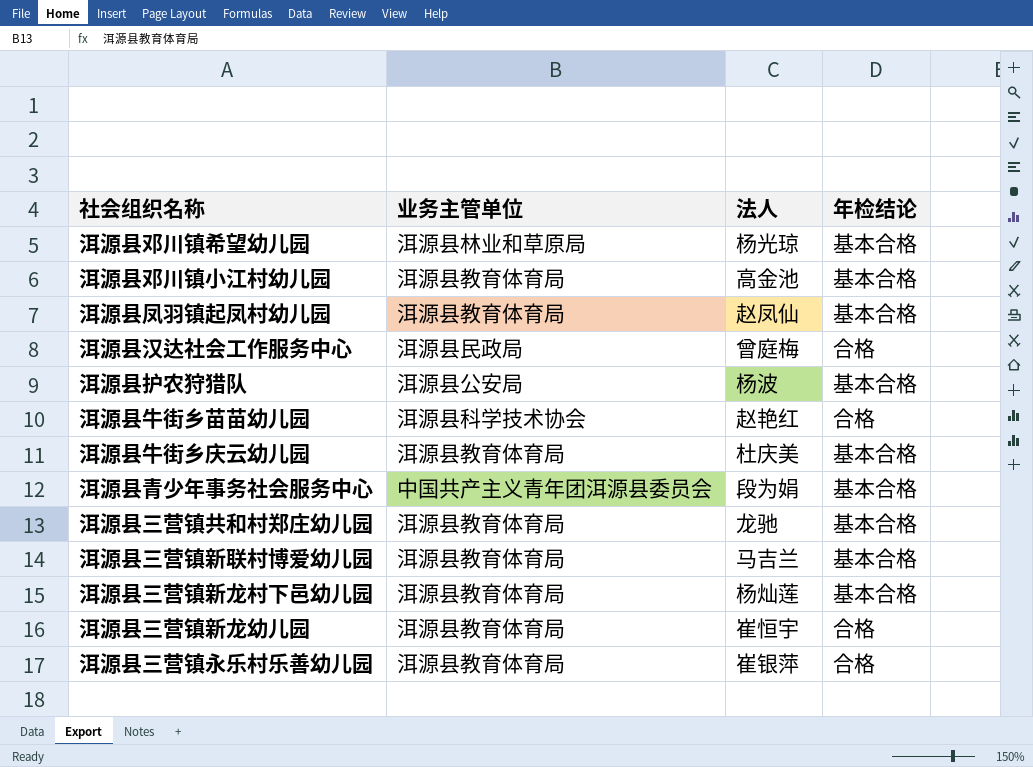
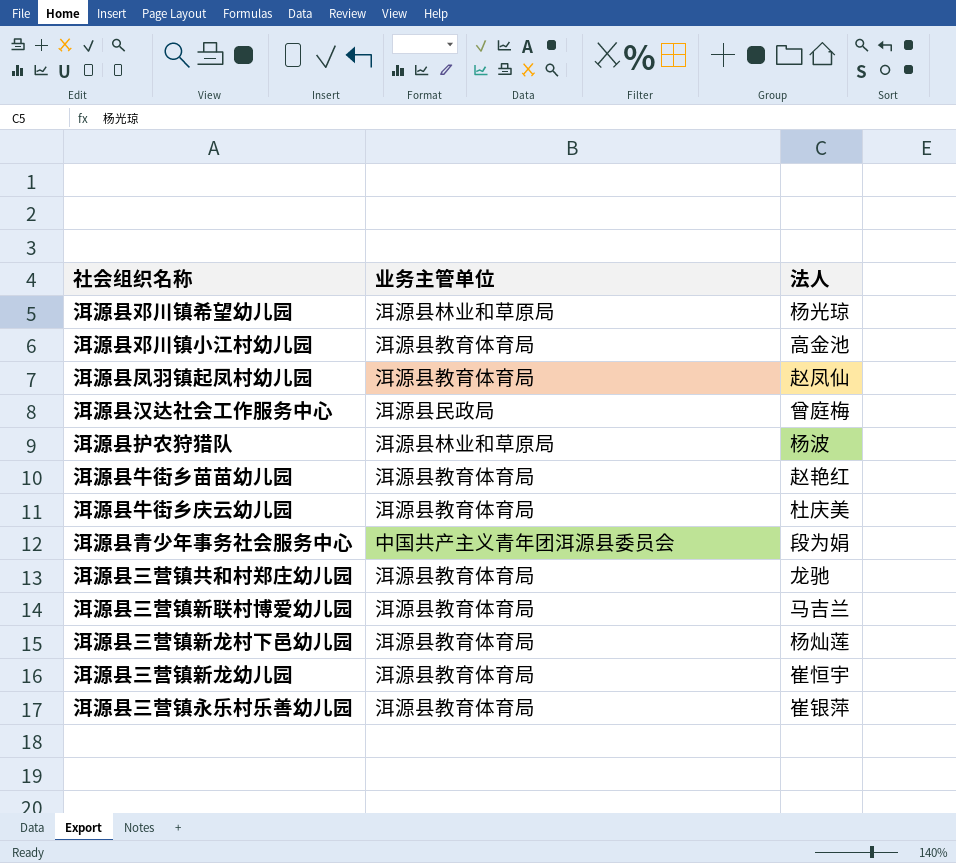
column 年检结论 | position: 4 -> none
洱源县护农狩猎队 | 业务主管单位: 洱源县公安局 -> 洱源县林业和草原局
洱源县牛街乡苗苗幼儿园 | 业务主管单位: 洱源县科学技术协会 -> 洱源县教育体育局

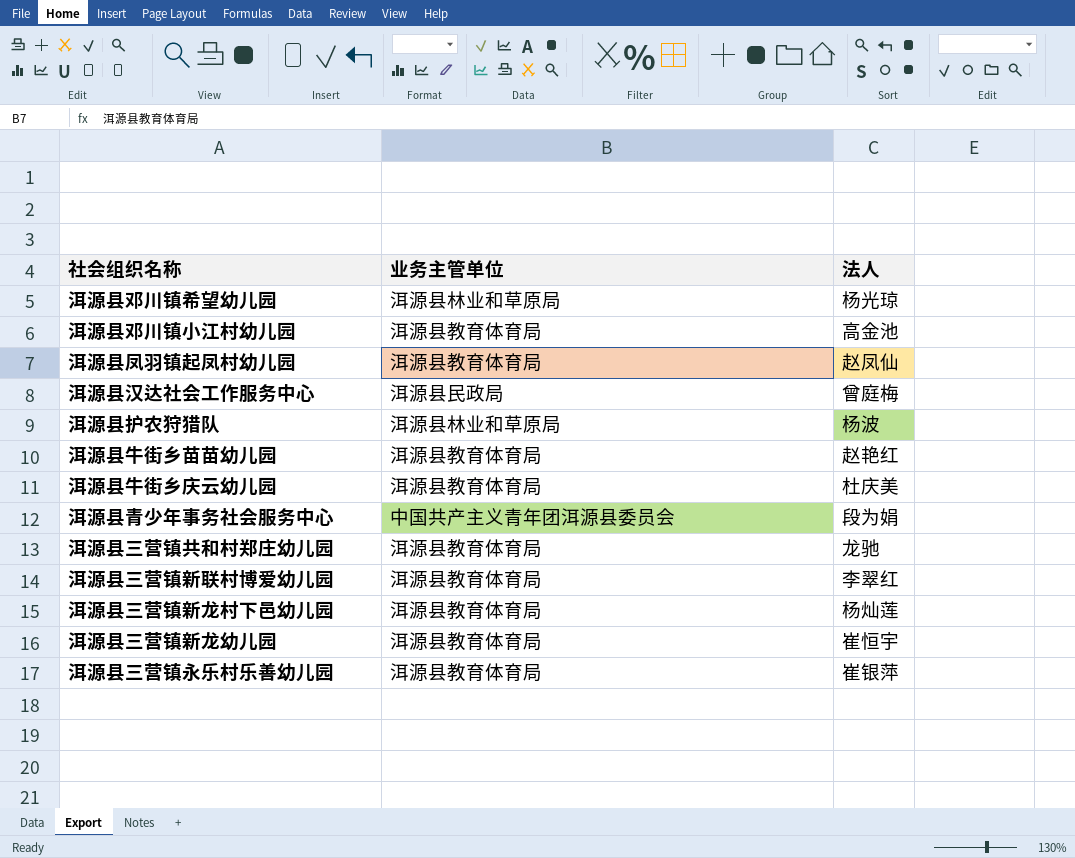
洱源县三营镇新联村博爱幼儿园 | 法人: 马吉兰 -> 李翠红

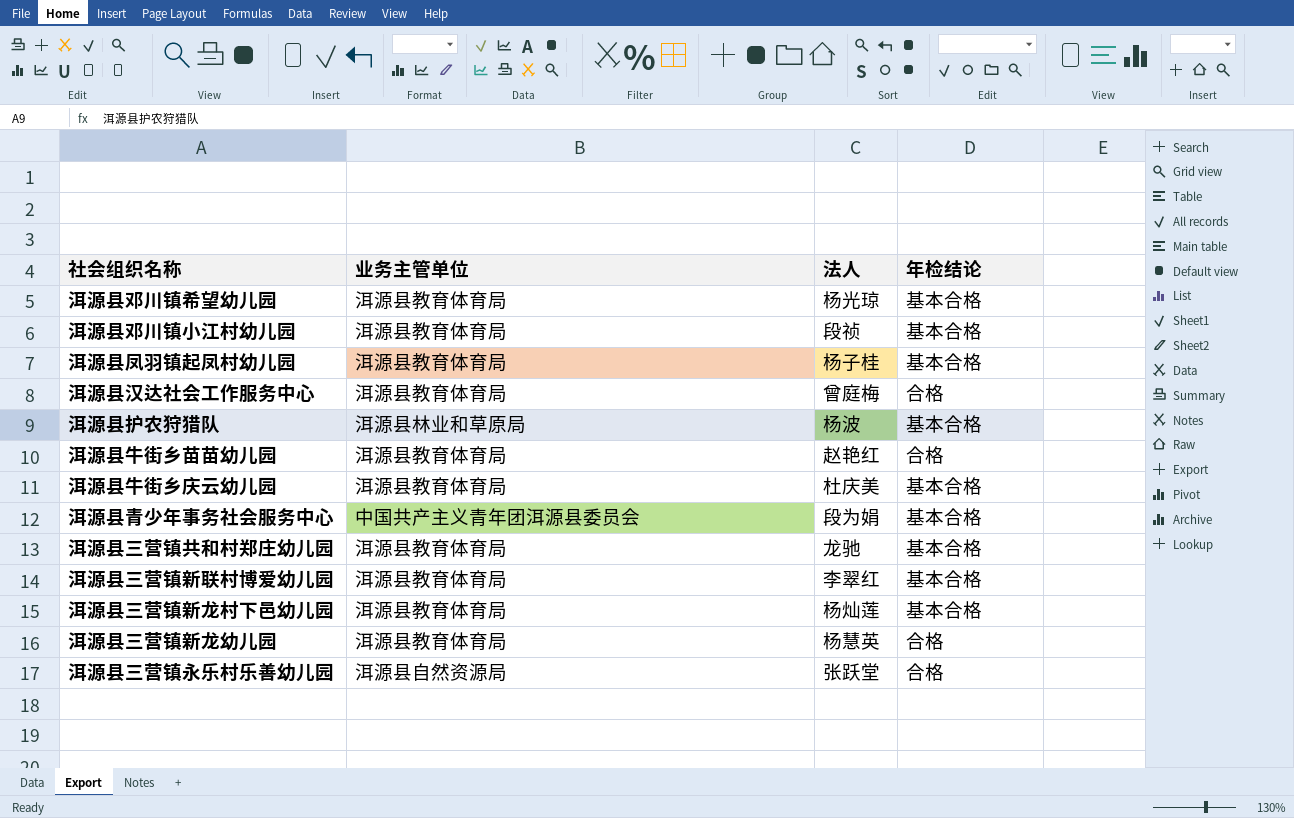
column 年检结论 | position: none -> 4
洱源县邓川镇希望幼儿园 | 业务主管单位: 洱源县林业和草原局 -> 洱源县教育体育局
洱源县邓川镇小江村幼儿园 | 法人: 高金池 -> 段祯
洱源县凤羽镇起凤村幼儿园 | 法人: 赵凤仙 -> 杨子桂
洱源县汉达社会工作服务中心 | 业务主管单位: 洱源县民政局 -> 洱源县教育体育局
洱源县三营镇新龙幼儿园 | 法人: 崔恒宇 -> 杨慧英
洱源县三营镇永乐村乐善幼儿园 | 业务主管单位: 洱源县教育体育局 -> 洱源县自然资源局
洱源县三营镇永乐村乐善幼儿园 | 法人: 崔银萍 -> 张跃堂

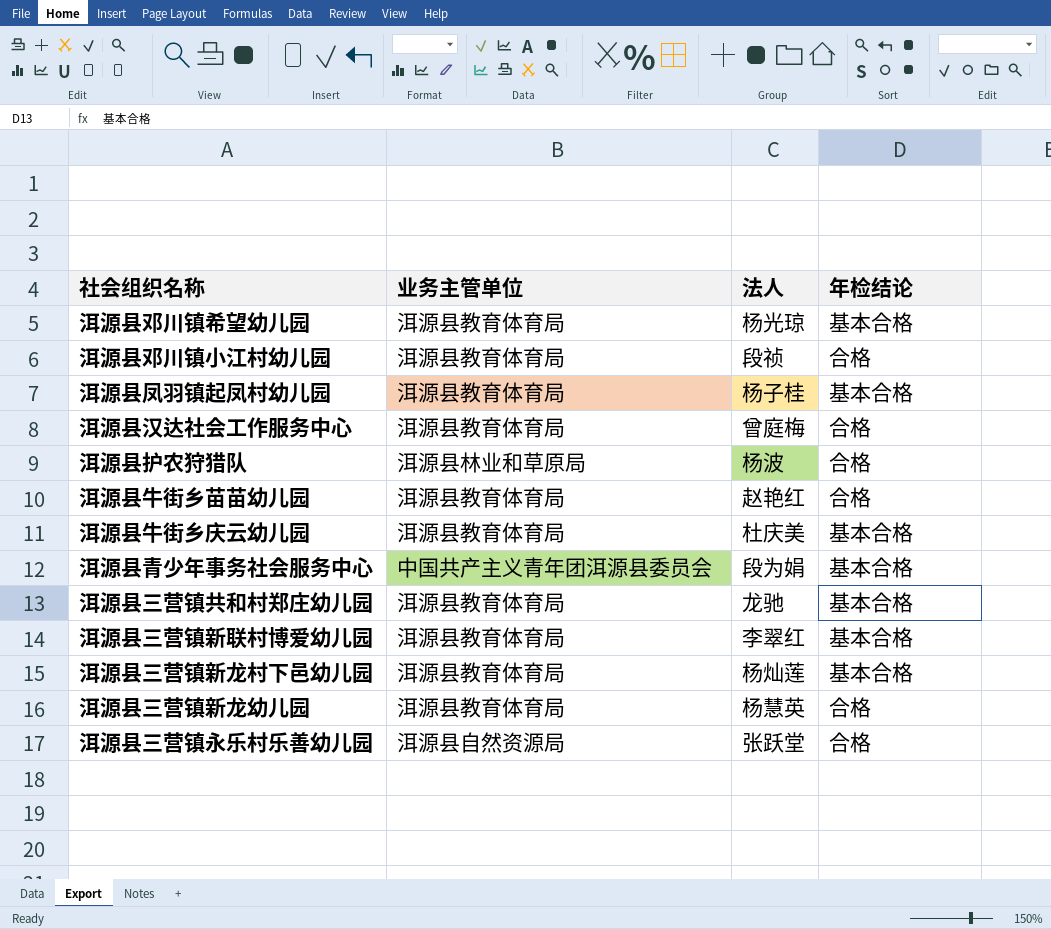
洱源县邓川镇小江村幼儿园 | 年检结论: 基本合格 -> 合格
洱源县护农狩猎队 | 年检结论: 基本合格 -> 合格

